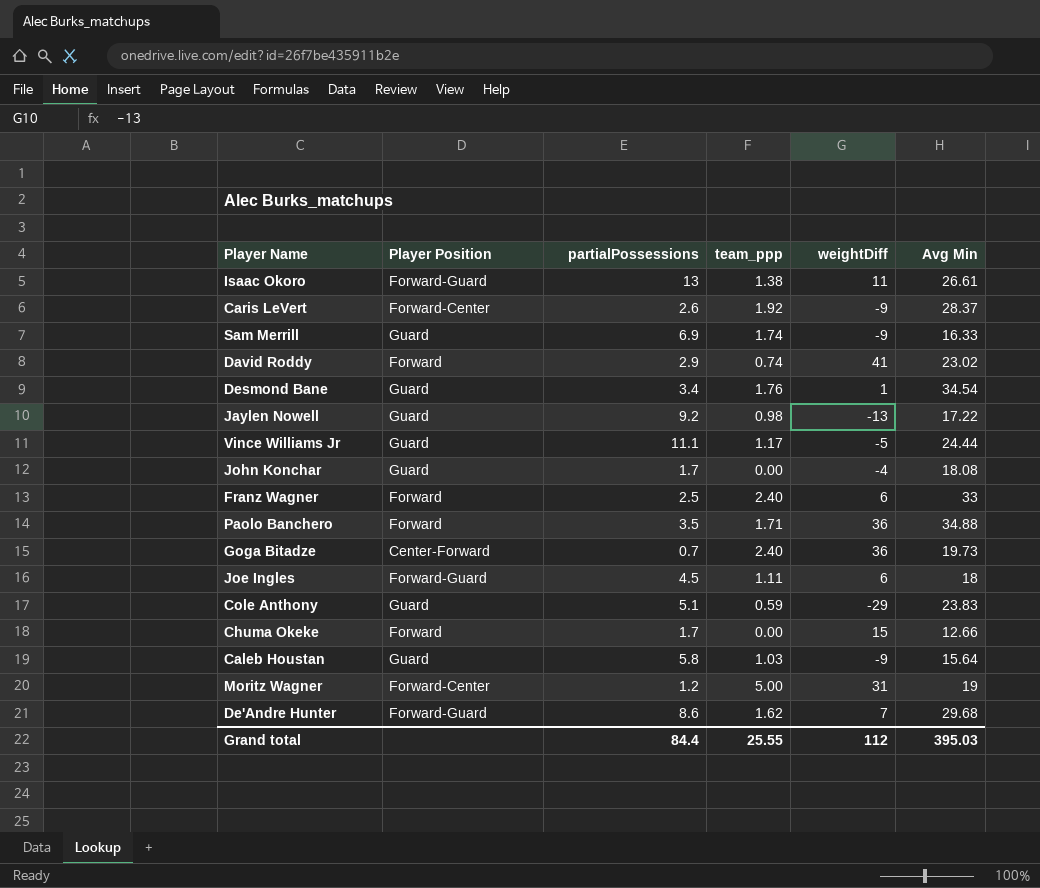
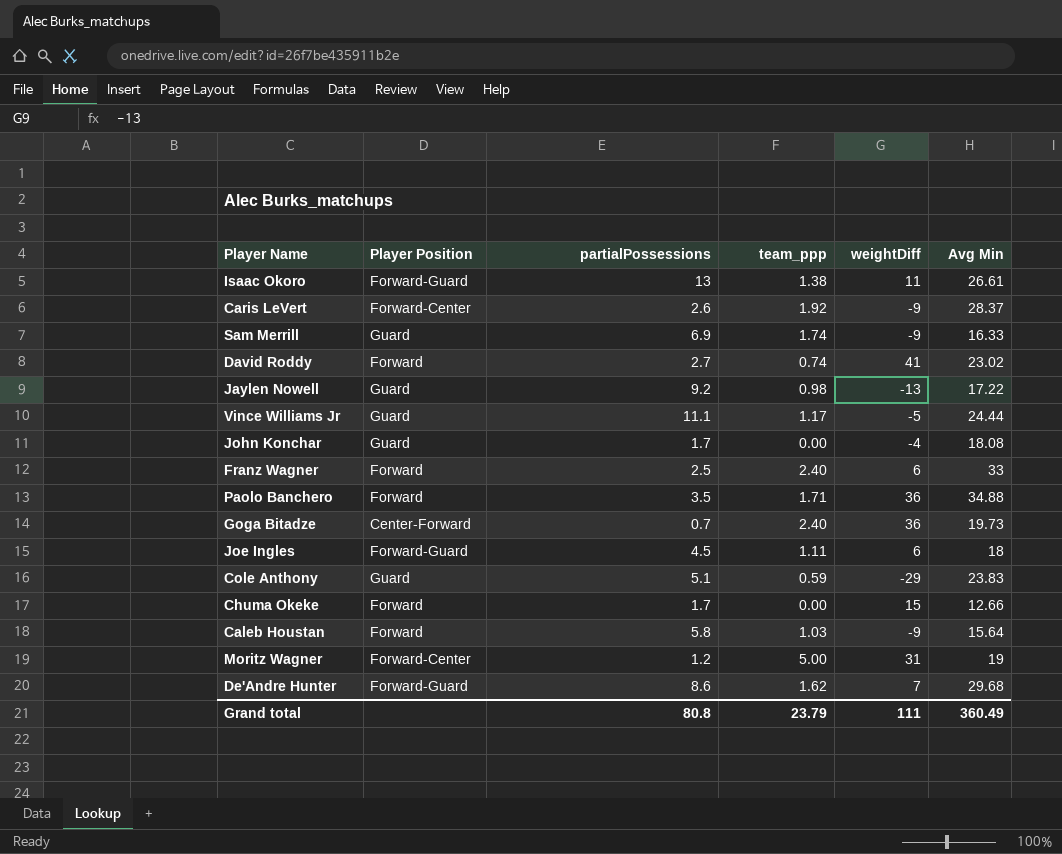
row Desmond Bane: Guard | 3.4 | 1.76 | 1 | 34.54 -> none
David Roddy | partialPossessions: 2.9 -> 2.7
Caleb Houstan | Player Position: Guard -> Forward
Grand total | partialPossessions: 84.4 -> 80.8
Grand total | team_ppp: 25.55 -> 23.79
Grand total | weightDiff: 112 -> 111
Grand total | Avg Min: 395.03 -> 360.49

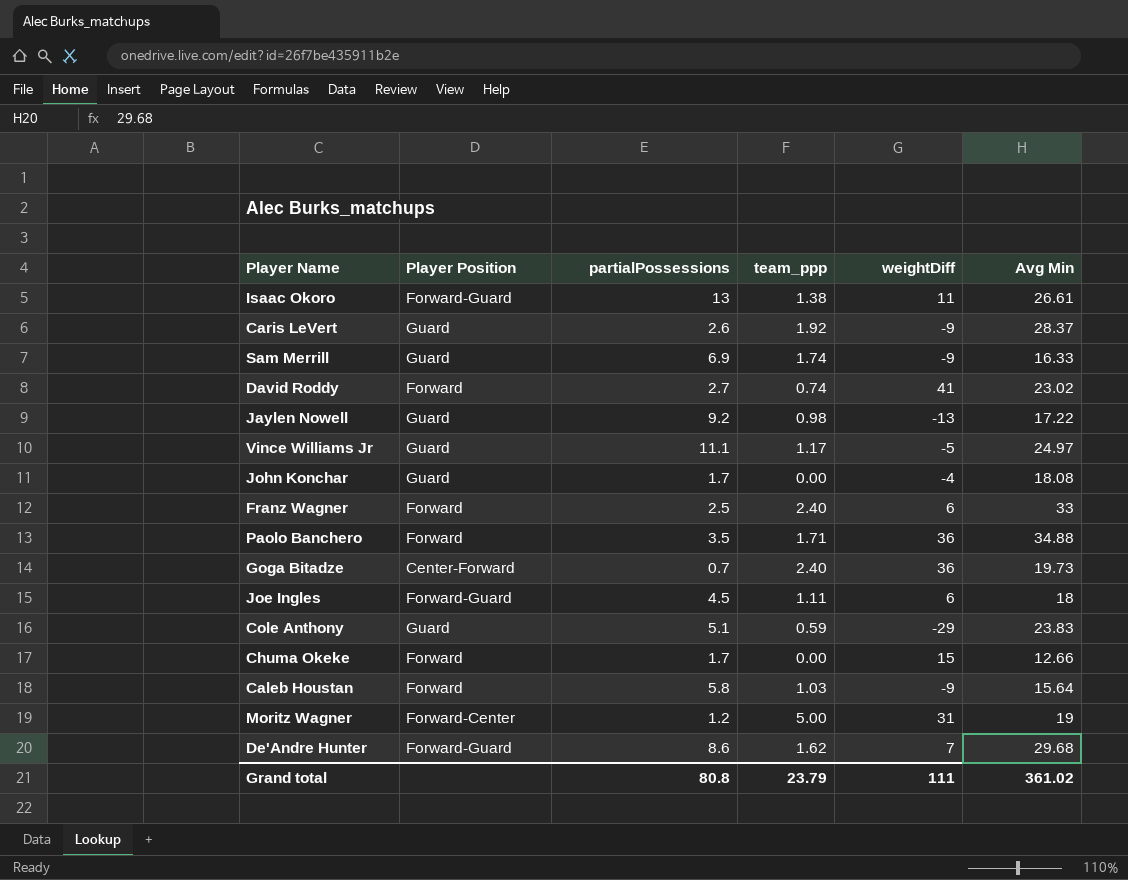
Caris LeVert | Player Position: Forward-Center -> Guard
Vince Williams Jr | Avg Min: 24.44 -> 24.97
Grand total | Avg Min: 360.49 -> 361.02

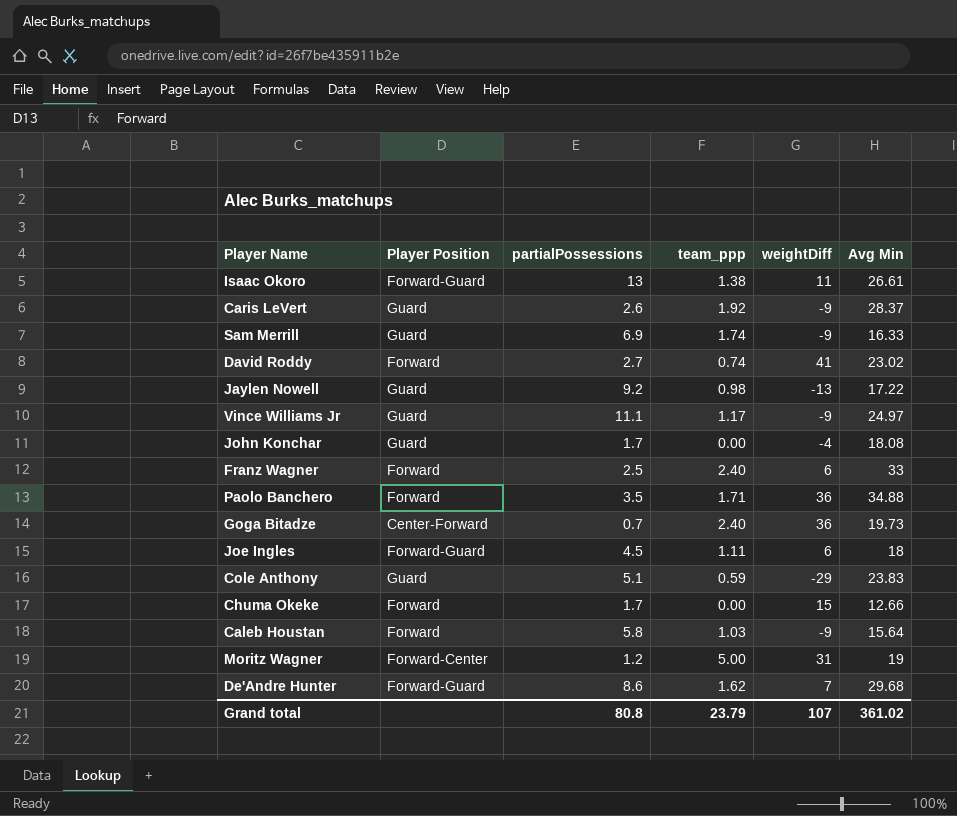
Vince Williams Jr | weightDiff: -5 -> -9
Grand total | weightDiff: 111 -> 107

